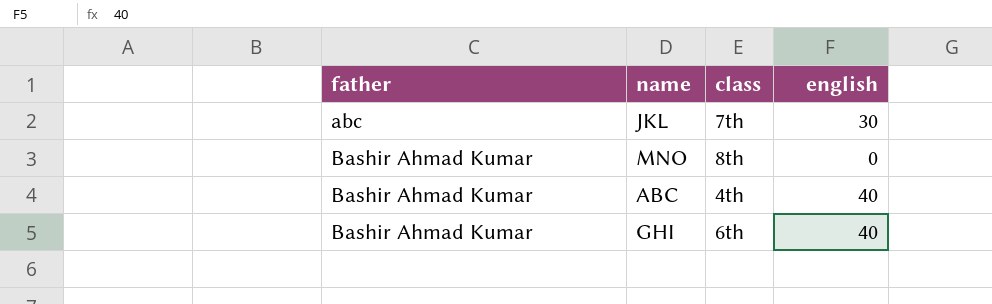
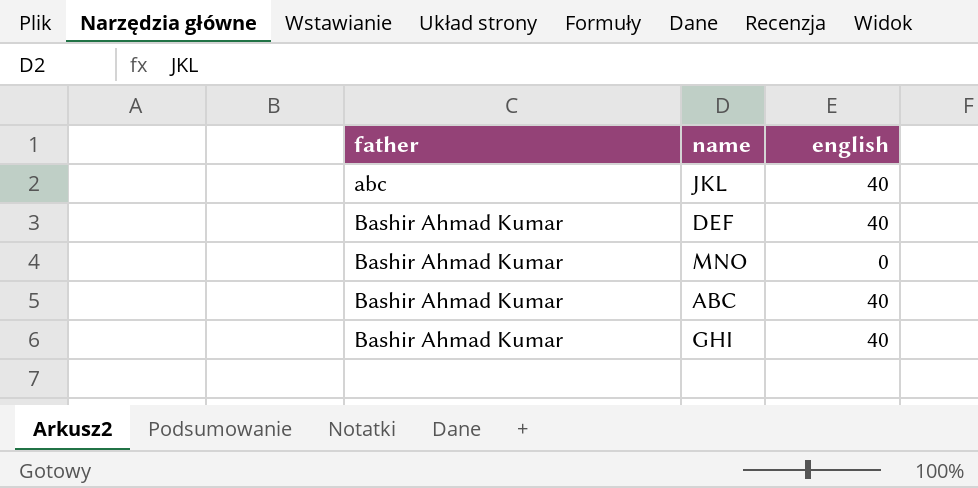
column class | position: 3 -> none
JKL | english: 30 -> 40
row DEF: none -> Bashir Ahmad Kumar | 40

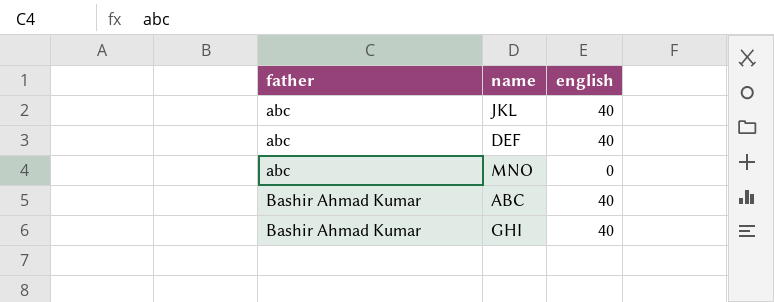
DEF | father: Bashir Ahmad Kumar -> abc
MNO | father: Bashir Ahmad Kumar -> abc

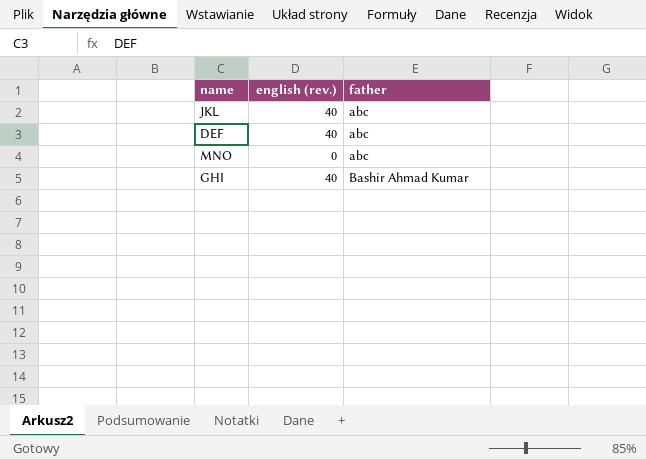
column name: english -> english (rev.)
column father | position: 1 -> 3
row ABC: Bashir Ahmad Kumar | 40 -> none

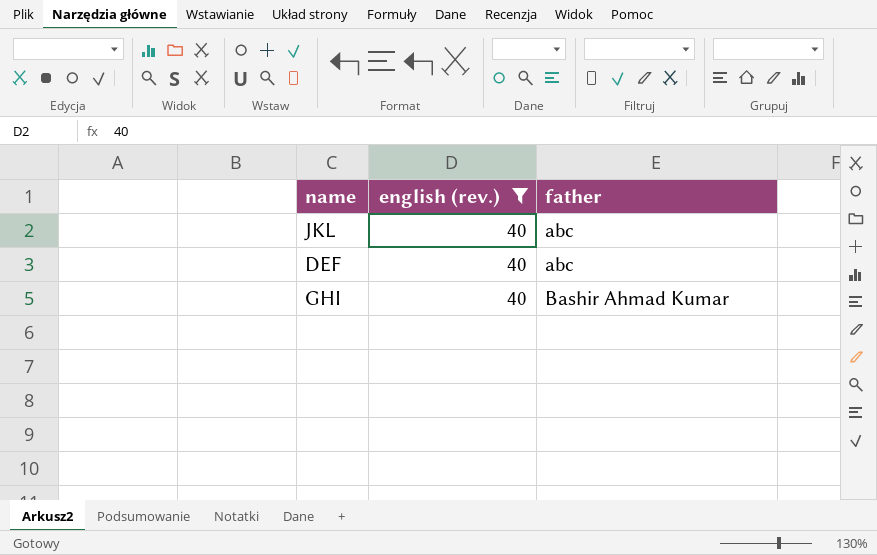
filter: none -> english (rev.) = 40

